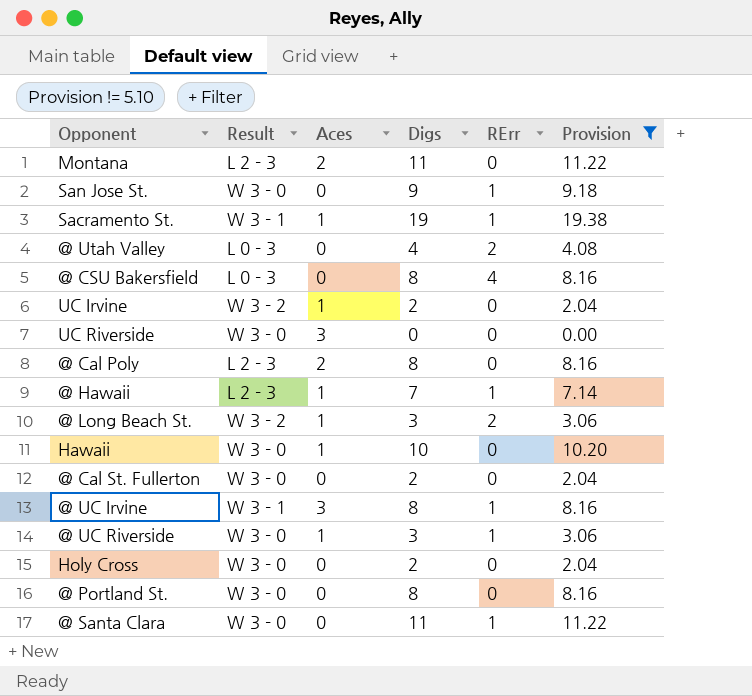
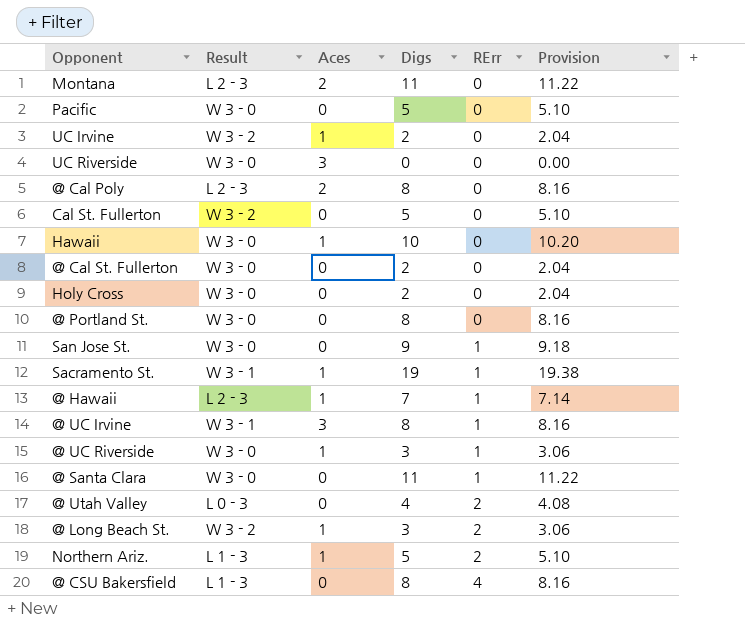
filter: Provision != 5.10 -> none
row order: none -> RErr ascending
@ CSU Bakersfield | Result: L 0 - 3 -> L 1 - 3

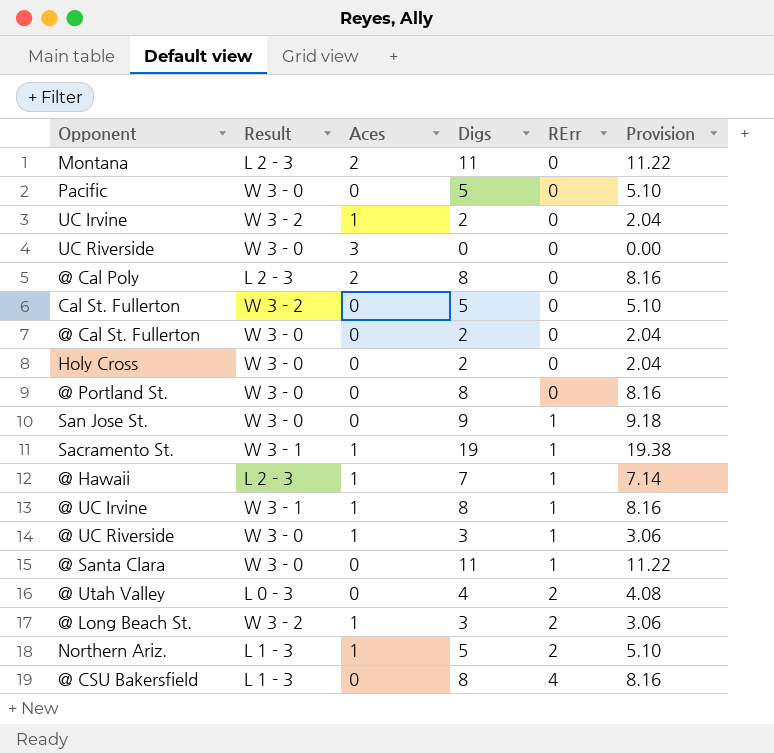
row Hawaii: W 3 - 0 | 1 | 10 | 0 | 10.20 -> none
@ UC Irvine | Aces: 3 -> 1

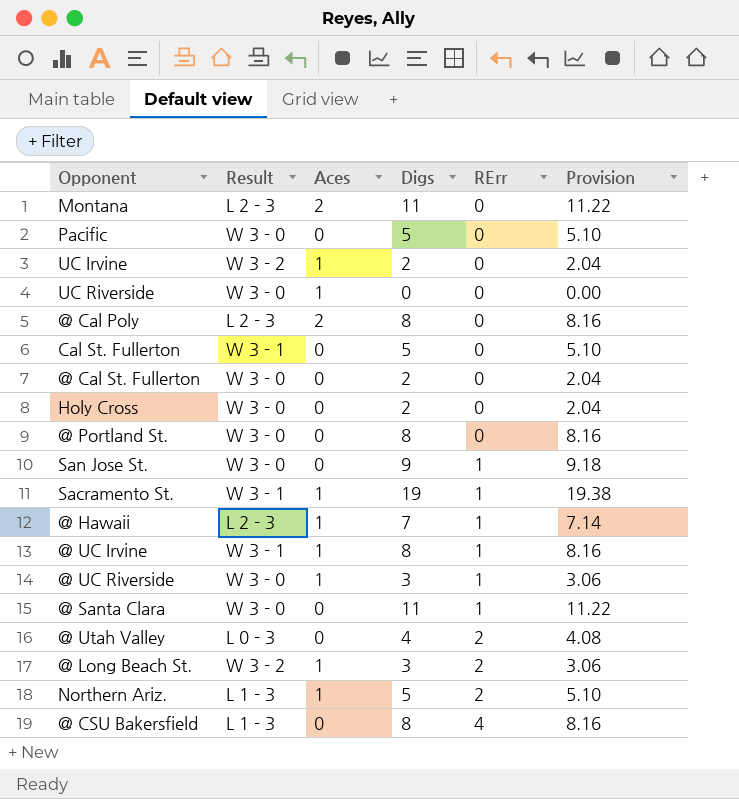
UC Riverside | Aces: 3 -> 1
Cal St. Fullerton | Result: W 3 - 2 -> W 3 - 1

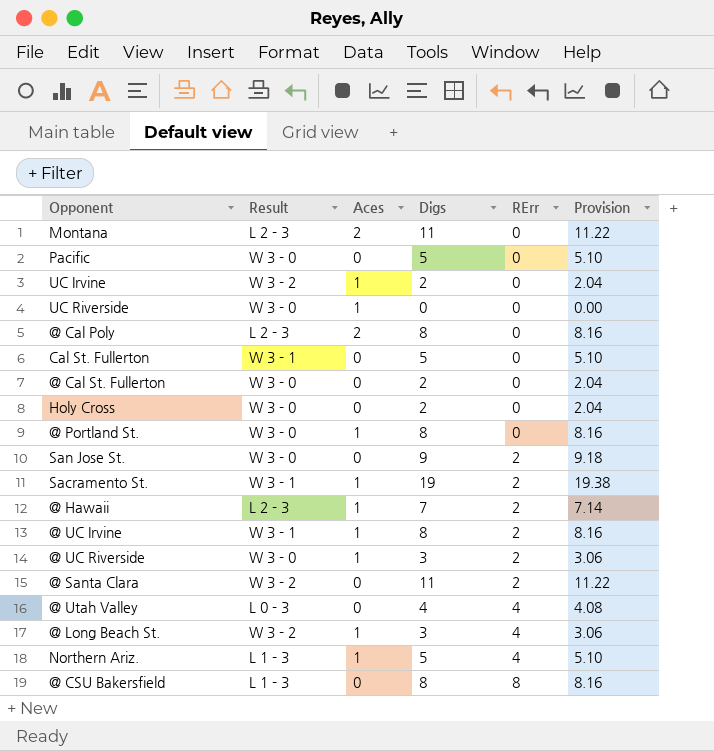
@ Portland St. | Aces: 0 -> 1
San Jose St. | RErr: 1 -> 2
Sacramento St. | RErr: 1 -> 2
@ Hawaii | RErr: 1 -> 2
@ UC Irvine | RErr: 1 -> 2
@ UC Riverside | RErr: 1 -> 2
@ Santa Clara | Result: W 3 - 0 -> W 3 - 2
@ Santa Clara | RErr: 1 -> 2
@ Utah Valley | RErr: 2 -> 4
@ Long Beach St. | RErr: 2 -> 4
Northern Ariz. | RErr: 2 -> 4
@ CSU Bakersfield | RErr: 4 -> 8

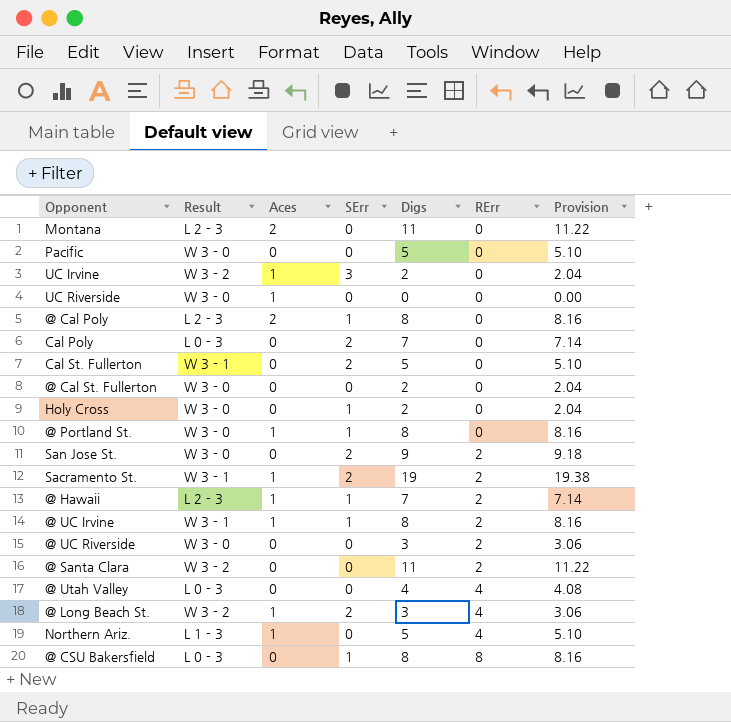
column SErr | position: none -> 4
row Cal Poly: none -> L 0 - 3 | 0 | 2 | 7 | 0 | 7.14
@ UC Riverside | Aces: 1 -> 0
@ CSU Bakersfield | Result: L 1 - 3 -> L 0 - 3

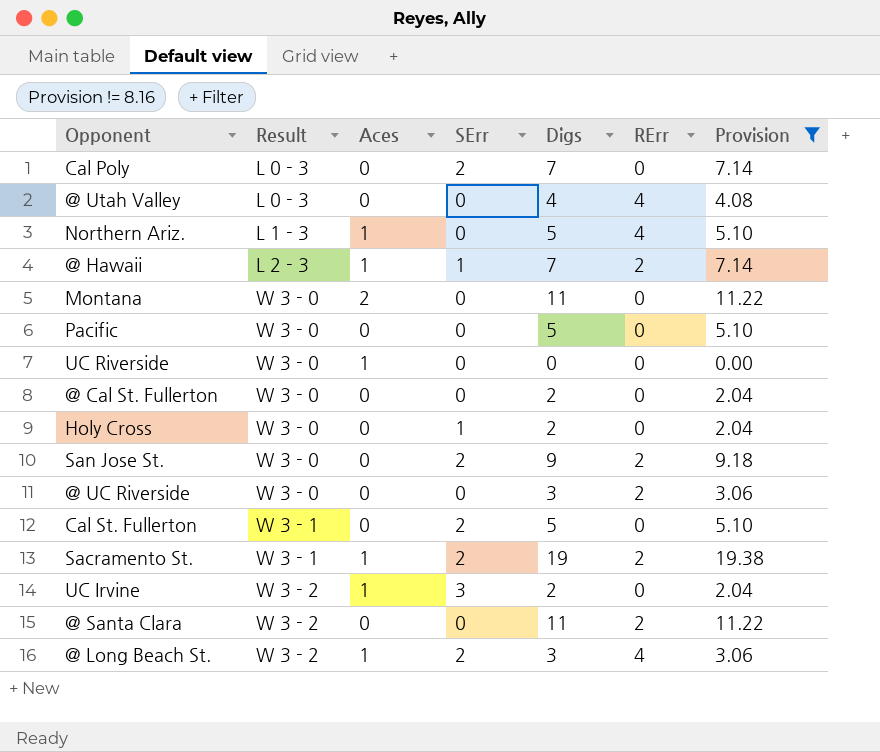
filter: none -> Provision != 8.16
row order: RErr ascending -> Result ascending
Montana | Result: L 2 - 3 -> W 3 - 0

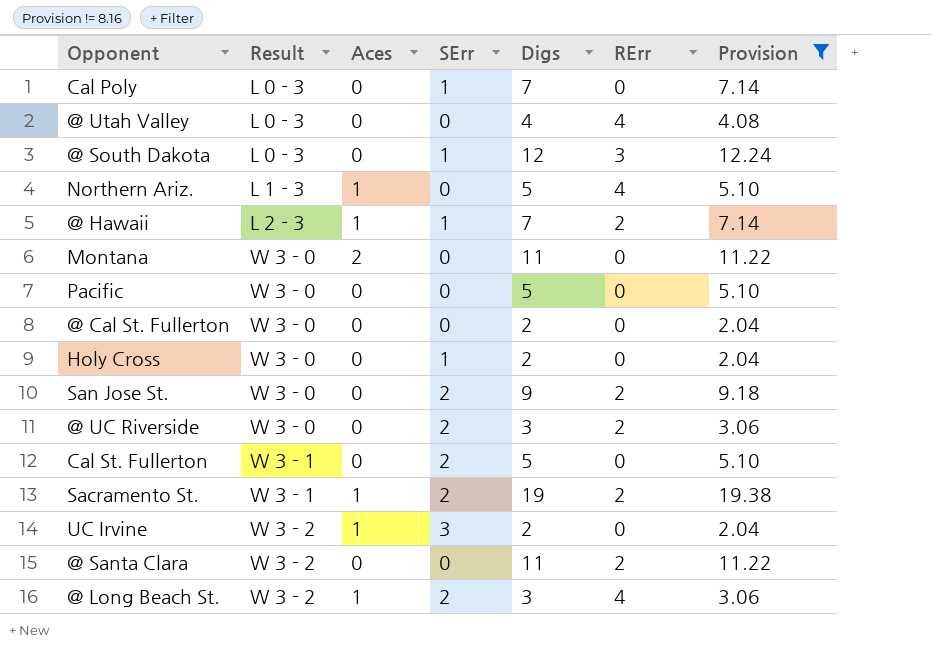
row UC Riverside: W 3 - 0 | 1 | 0 | 0 | 0 | 0.00 -> none
Cal Poly | SErr: 2 -> 1
row @ South Dakota: none -> L 0 - 3 | 0 | 1 | 12 | 3 | 12.24
@ UC Riverside | SErr: 0 -> 2

